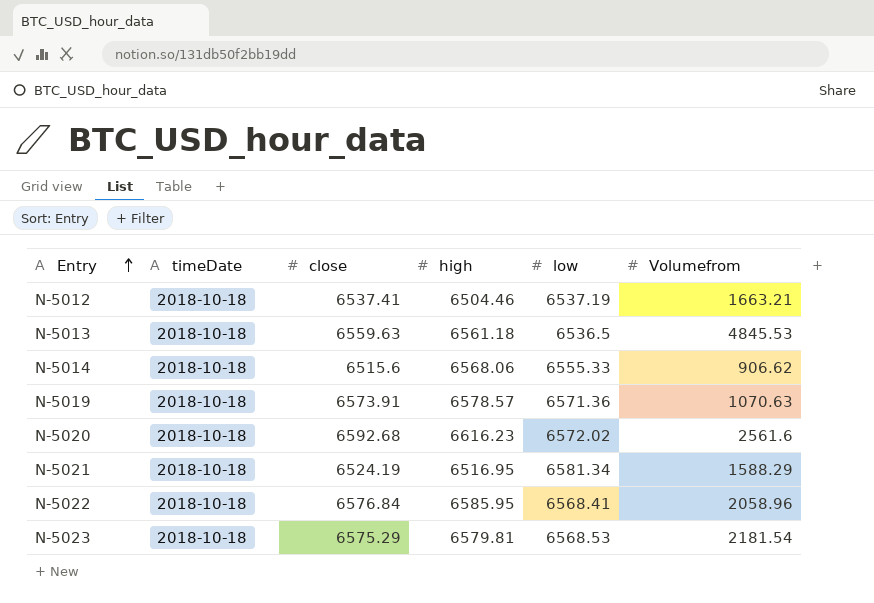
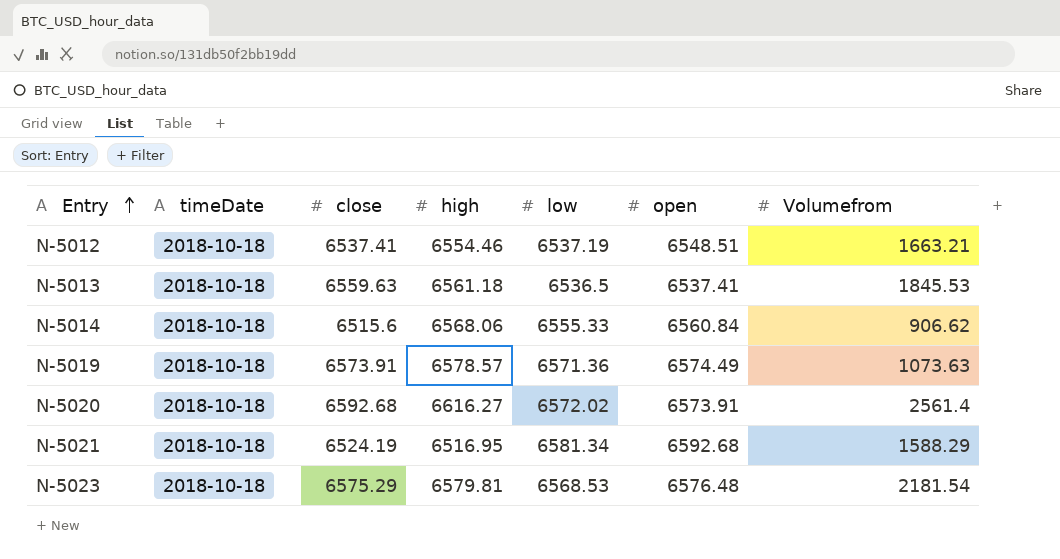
column open | position: none -> 6
row N-5022: 2018-10-18 | 6576.84 | 6585.95 | 6568.41 | 2058.96 -> none
N-5012 | high: 6504.46 -> 6554.46
N-5013 | Volumefrom: 4845.53 -> 1845.53
N-5019 | Volumefrom: 1070.63 -> 1073.63
N-5020 | high: 6616.23 -> 6616.27
N-5020 | Volumefrom: 2561.6 -> 2561.4

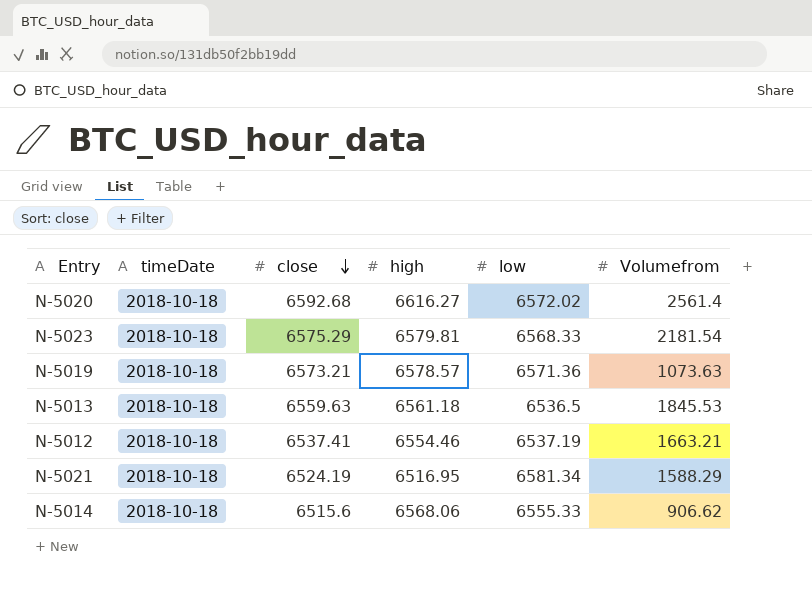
row order: Entry ascending -> close descending
column open | position: 6 -> none
N-5023 | low: 6568.53 -> 6568.33
N-5019 | close: 6573.91 -> 6573.21

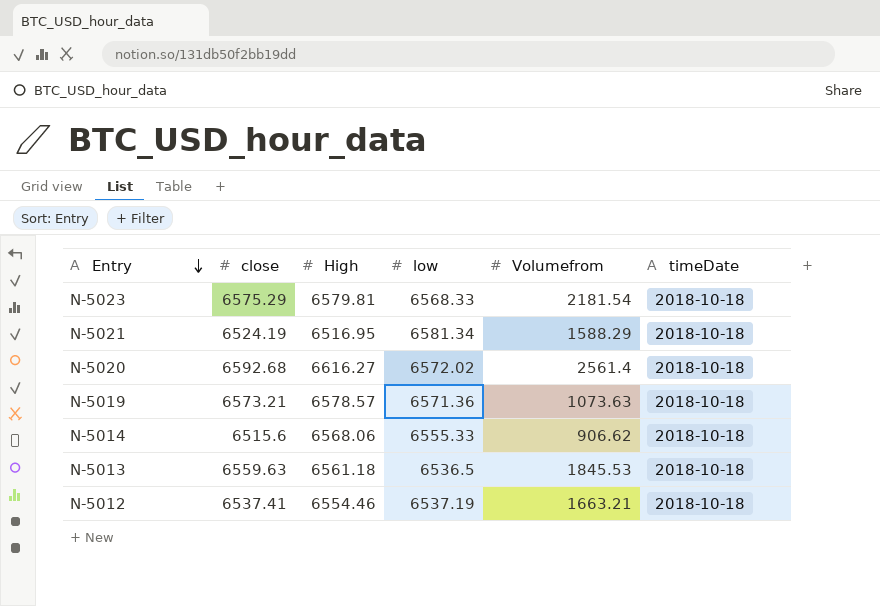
row order: close descending -> Entry descending
column name: high -> High
column timeDate | position: 2 -> 6

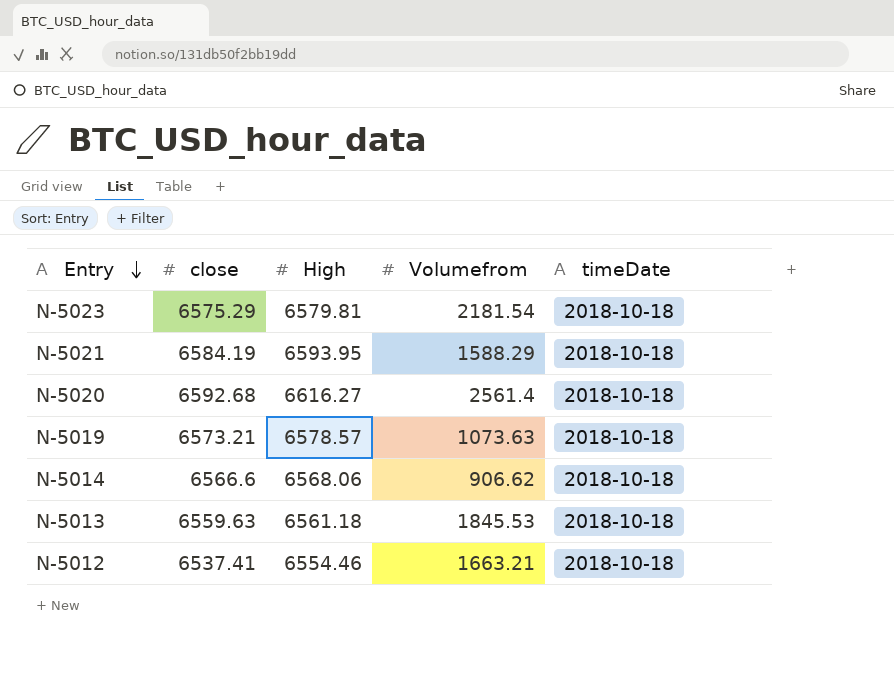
column low | position: 4 -> none
N-5021 | close: 6524.19 -> 6584.19
N-5021 | High: 6516.95 -> 6593.95
N-5014 | close: 6515.6 -> 6566.6

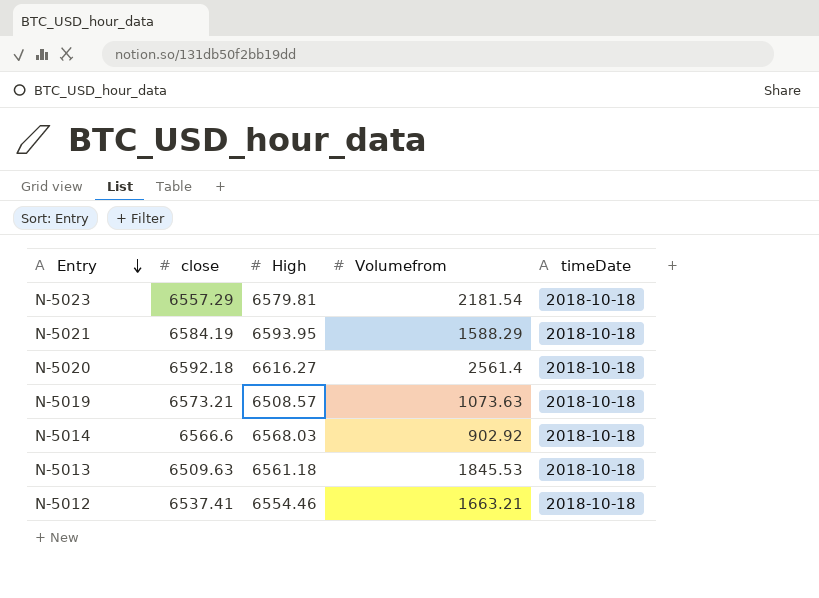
N-5023 | close: 6575.29 -> 6557.29
N-5020 | close: 6592.68 -> 6592.18
N-5019 | High: 6578.57 -> 6508.57
N-5014 | High: 6568.06 -> 6568.03
N-5014 | Volumefrom: 906.62 -> 902.92
N-5013 | close: 6559.63 -> 6509.63

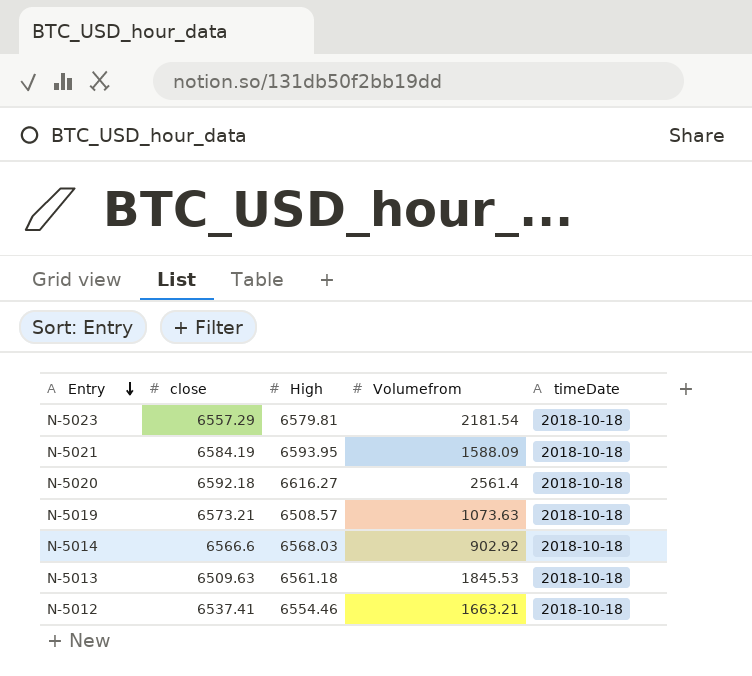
N-5021 | Volumefrom: 1588.29 -> 1588.09

